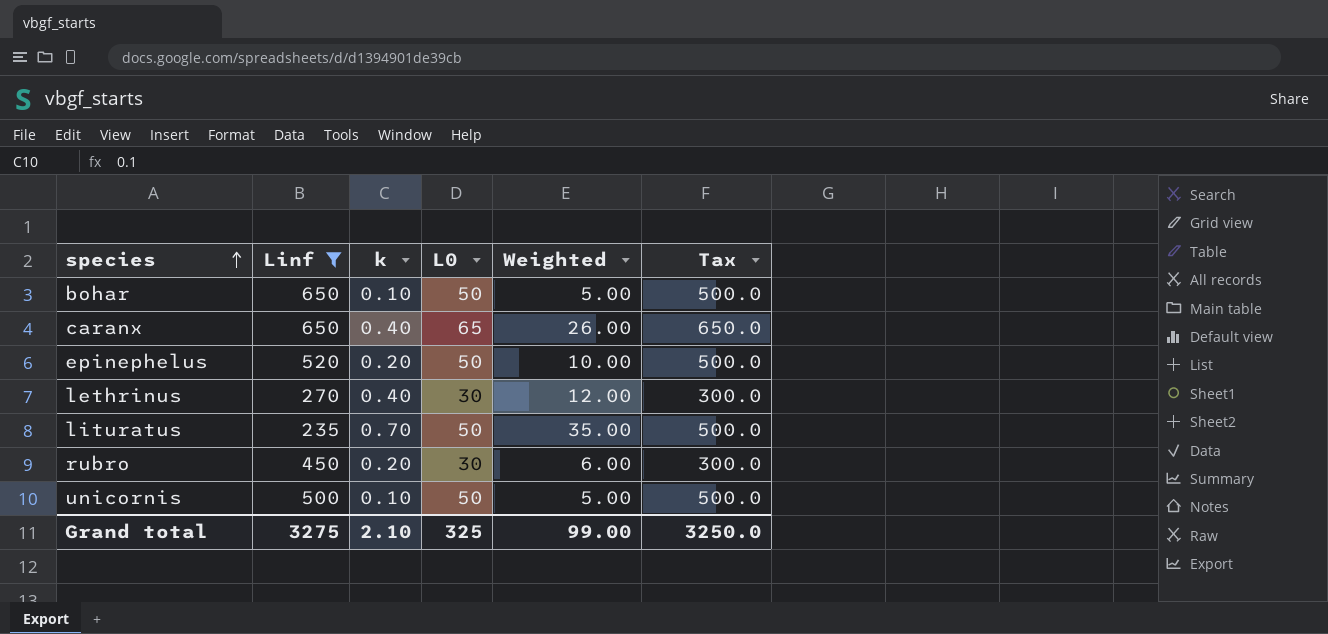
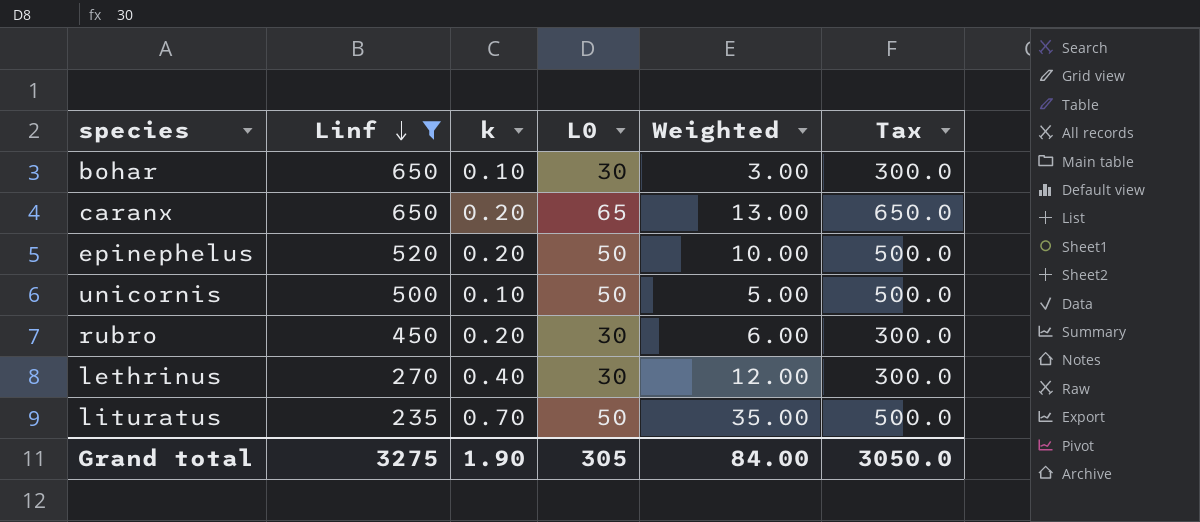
row order: species ascending -> Linf descending
bohar | L0: 50 -> 30
bohar | Weighted: 5.00 -> 3.00
bohar | Tax: 500.0 -> 300.0
caranx | k: 0.40 -> 0.20
caranx | Weighted: 26.00 -> 13.00
Grand total | k: 2.10 -> 1.90
Grand total | L0: 325 -> 305
Grand total | Weighted: 99.00 -> 84.00
Grand total | Tax: 3250.0 -> 3050.0

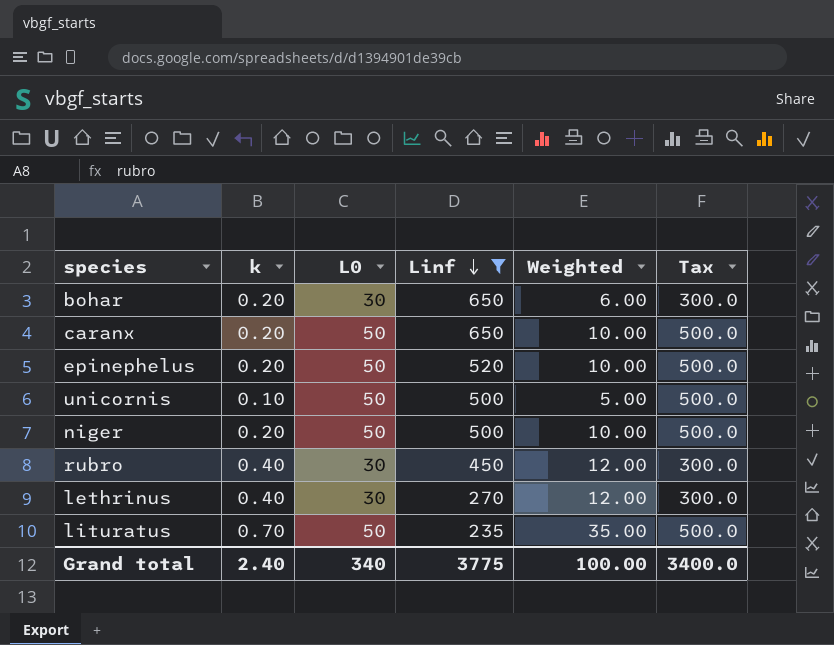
column Linf | position: 2 -> 4
bohar | k: 0.10 -> 0.20
bohar | Weighted: 3.00 -> 6.00
caranx | L0: 65 -> 50
caranx | Weighted: 13.00 -> 10.00
caranx | Tax: 650.0 -> 500.0
row niger: none -> 0.20 | 50 | 500 | 10.00 | 500.0
rubro | k: 0.20 -> 0.40
rubro | Weighted: 6.00 -> 12.00
Grand total | k: 1.90 -> 2.40
Grand total | L0: 305 -> 340
Grand total | Linf: 3275 -> 3775
Grand total | Weighted: 84.00 -> 100.00
Grand total | Tax: 3050.0 -> 3400.0

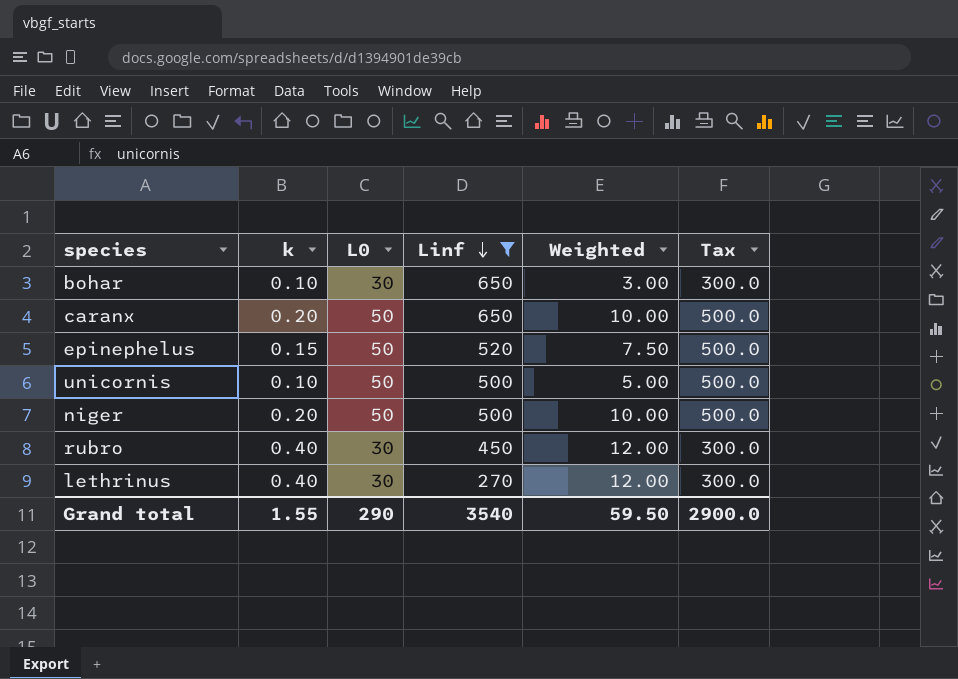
row lituratus: 0.70 | 50 | 235 | 35.00 | 500.0 -> none
bohar | k: 0.20 -> 0.10
bohar | Weighted: 6.00 -> 3.00
epinephelus | k: 0.20 -> 0.15
epinephelus | Weighted: 10.00 -> 7.50
Grand total | k: 2.40 -> 1.55
Grand total | L0: 340 -> 290
Grand total | Linf: 3775 -> 3540
Grand total | Weighted: 100.00 -> 59.50
Grand total | Tax: 3400.0 -> 2900.0

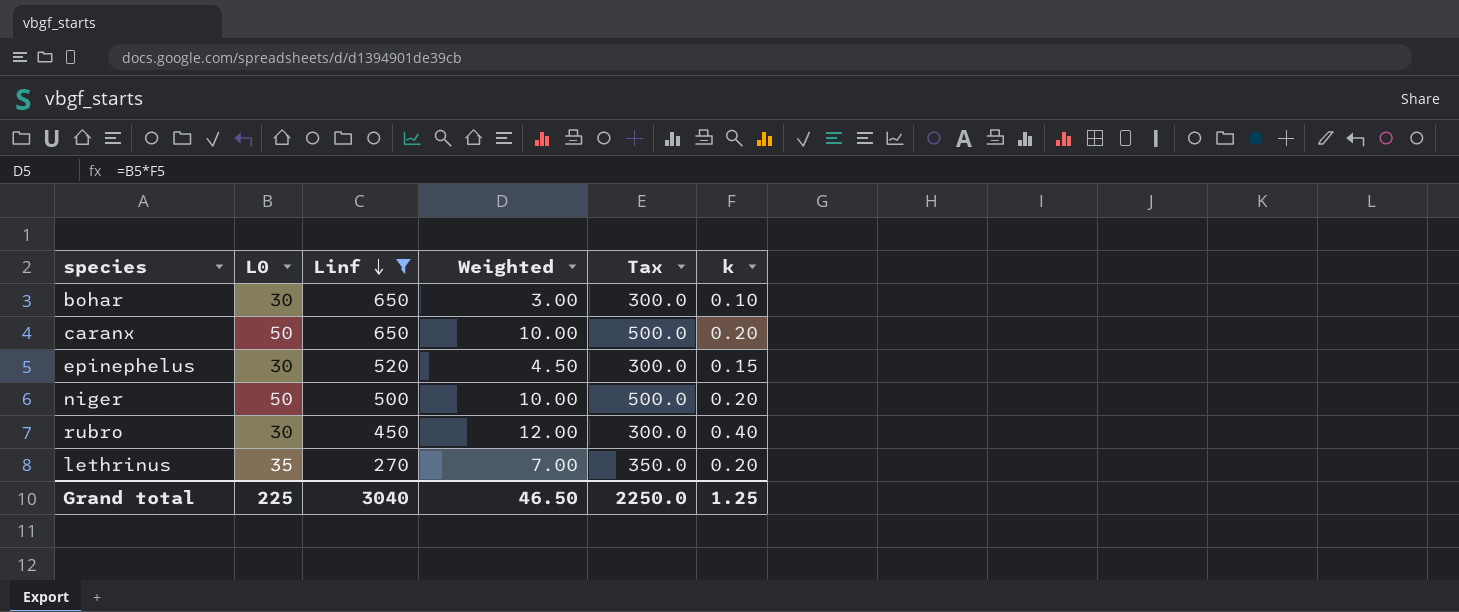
column k | position: 2 -> 6
row unicornis: 0.10 | 50 | 500 | 5.00 | 500.0 -> none
epinephelus | L0: 50 -> 30
epinephelus | Weighted: 7.50 -> 4.50
epinephelus | Tax: 500.0 -> 300.0
lethrinus | L0: 30 -> 35
lethrinus | Weighted: 12.00 -> 7.00
lethrinus | Tax: 300.0 -> 350.0
lethrinus | k: 0.40 -> 0.20
Grand total | L0: 290 -> 225
Grand total | Linf: 3540 -> 3040
Grand total | Weighted: 59.50 -> 46.50
Grand total | Tax: 2900.0 -> 2250.0
Grand total | k: 1.55 -> 1.25

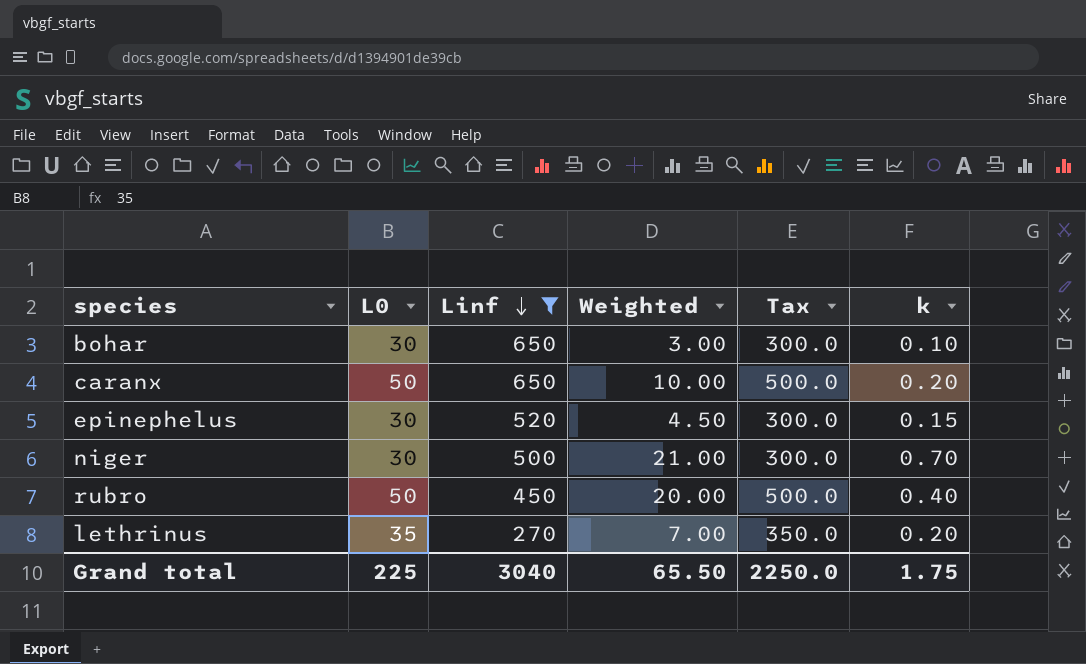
niger | L0: 50 -> 30
niger | Weighted: 10.00 -> 21.00
niger | Tax: 500.0 -> 300.0
niger | k: 0.20 -> 0.70
rubro | L0: 30 -> 50
rubro | Weighted: 12.00 -> 20.00
rubro | Tax: 300.0 -> 500.0
Grand total | Weighted: 46.50 -> 65.50
Grand total | k: 1.25 -> 1.75

